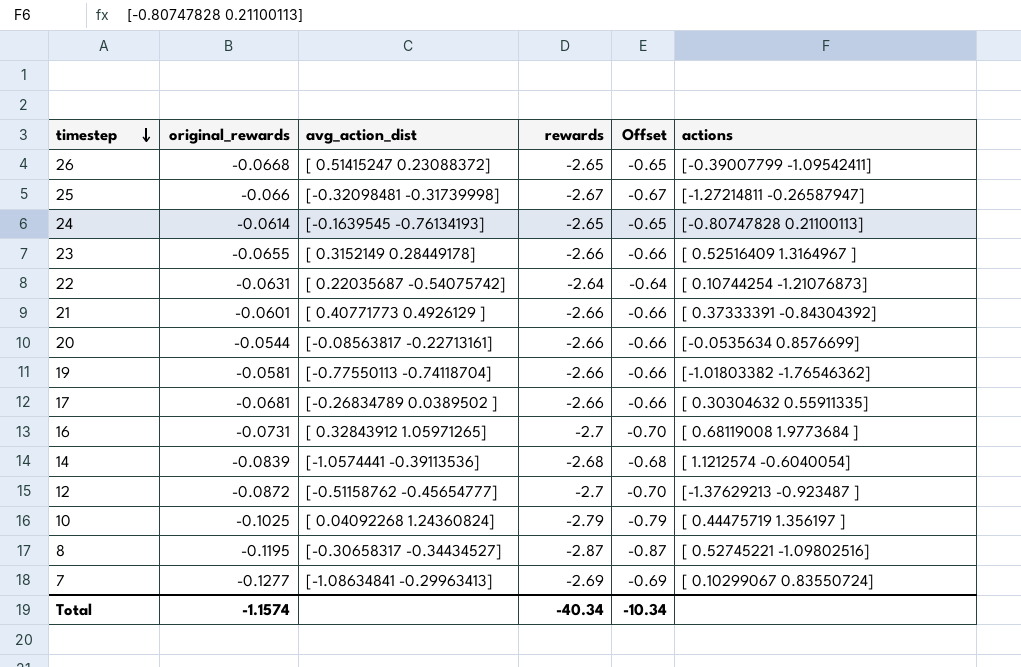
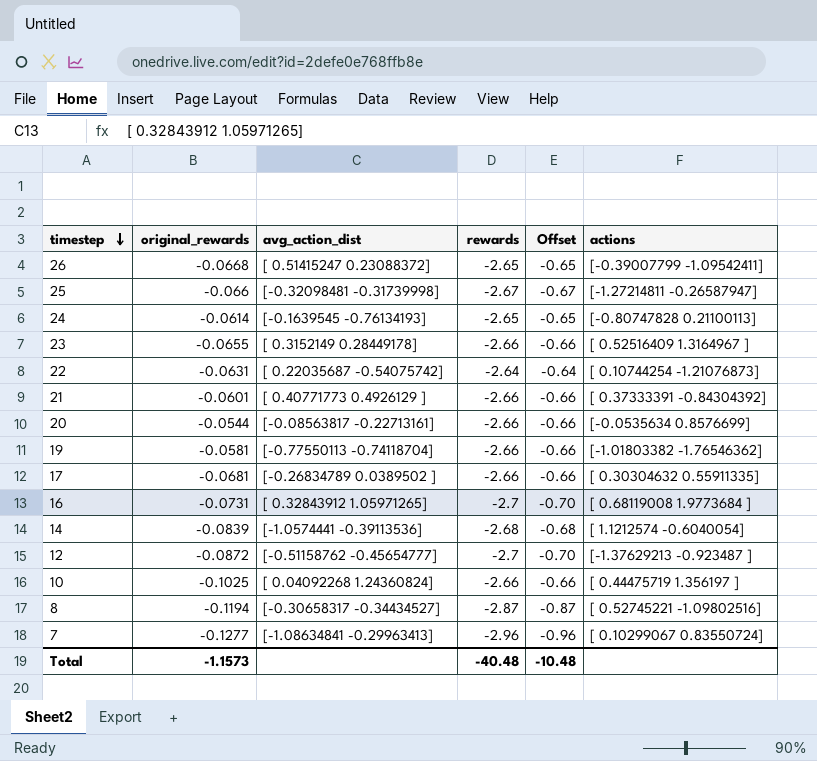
10 | rewards: -2.79 -> -2.66
10 | Offset: -0.79 -> -0.66
8 | original_rewards: -0.1195 -> -0.1194
7 | rewards: -2.69 -> -2.96
7 | Offset: -0.69 -> -0.96
Total | original_rewards: -1.1574 -> -1.1573
Total | rewards: -40.34 -> -40.48
Total | Offset: -10.34 -> -10.48

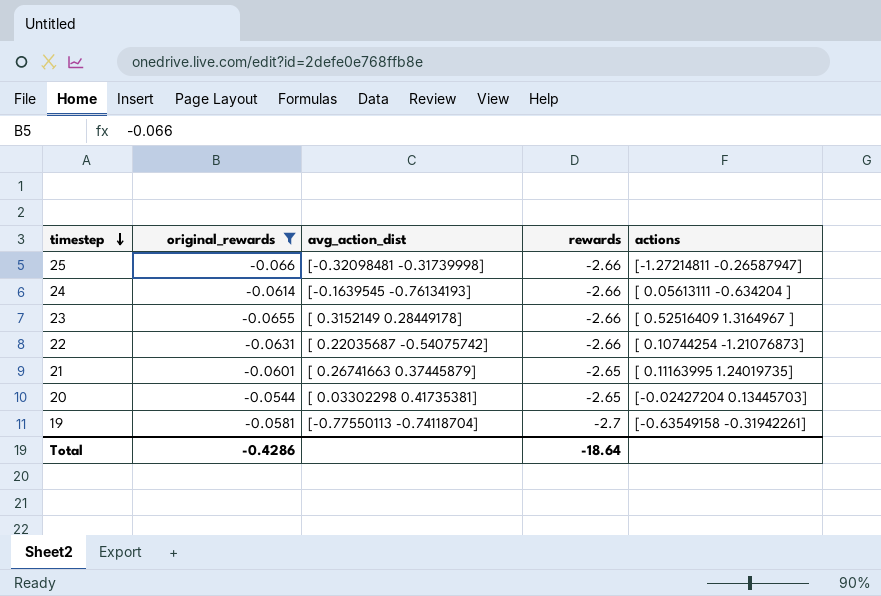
filter: none -> original_rewards >= -0.066
column Offset | formula: [rewards] + 2 -> none
25 | rewards: -2.67 -> -2.66
24 | rewards: -2.65 -> -2.66
24 | actions: [-0.80747828 0.21100113] -> [ 0.05613111 -0.634204 ]
22 | rewards: -2.64 -> -2.66
21 | avg_action_dist: [ 0.40771773 0.4926129 ] -> [ 0.26741663 0.37445879]
21 | rewards: -2.66 -> -2.65
21 | actions: [ 0.37333391 -0.84304392] -> [ 0.11163995 1.24019735]
20 | avg_action_dist: [-0.08563817 -0.22713161] -> [ 0.03302298 0.41735381]
20 | rewards: -2.66 -> -2.65
20 | actions: [-0.0535634 0.8576699] -> [-0.02427204 0.13445703]
19 | rewards: -2.66 -> -2.7
19 | actions: [-1.01803382 -1.76546362] -> [-0.63549158 -0.31942261]
Total | original_rewards: -1.1573 -> -0.4286
Total | rewards: -40.48 -> -18.64

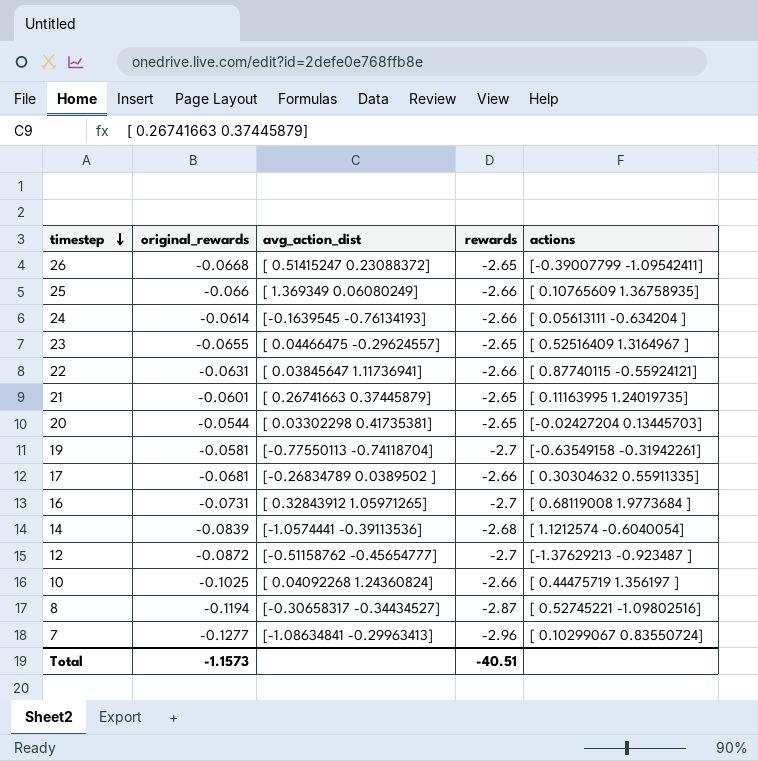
filter: original_rewards >= -0.066 -> none
25 | avg_action_dist: [-0.32098481 -0.31739998] -> [ 1.369349 0.06080249]
25 | actions: [-1.27214811 -0.26587947] -> [ 0.10765609 1.36758935]
23 | avg_action_dist: [ 0.3152149 0.28449178] -> [ 0.04466475 -0.29624557]
23 | rewards: -2.66 -> -2.65
22 | avg_action_dist: [ 0.22035687 -0.54075742] -> [ 0.03845647 1.11736941]
22 | actions: [ 0.10744254 -1.21076873] -> [ 0.87740115 -0.55924121]
Total | original_rewards: -0.4286 -> -1.1573
Total | rewards: -18.64 -> -40.51

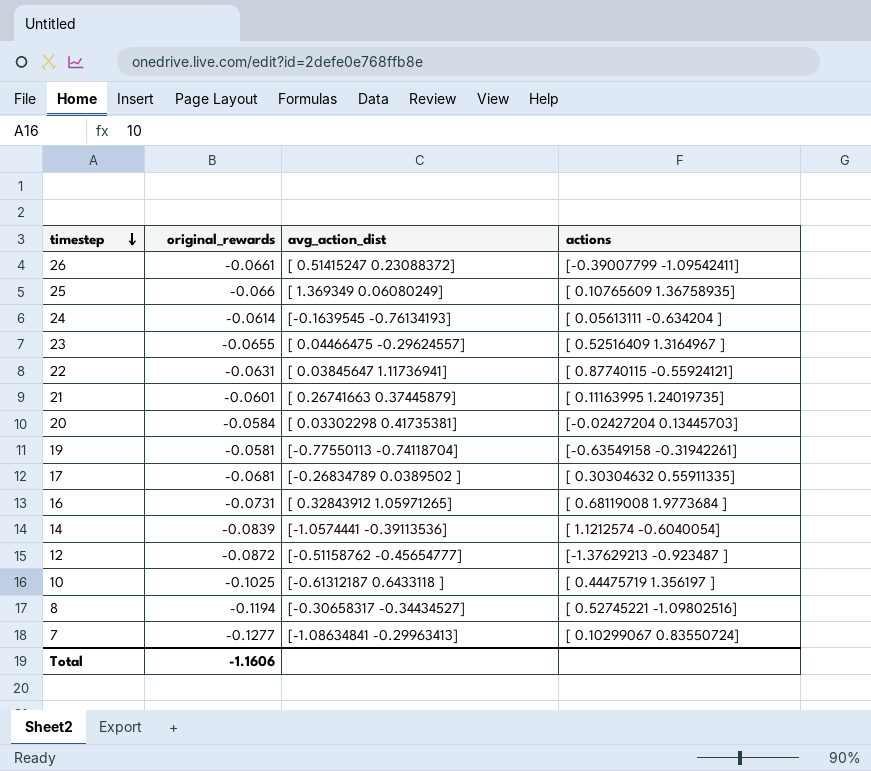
column rewards | position: 4 -> none
26 | original_rewards: -0.0668 -> -0.0661
20 | original_rewards: -0.0544 -> -0.0584
10 | avg_action_dist: [ 0.04092268 1.24360824] -> [-0.61312187 0.6433118 ]
Total | original_rewards: -1.1573 -> -1.1606

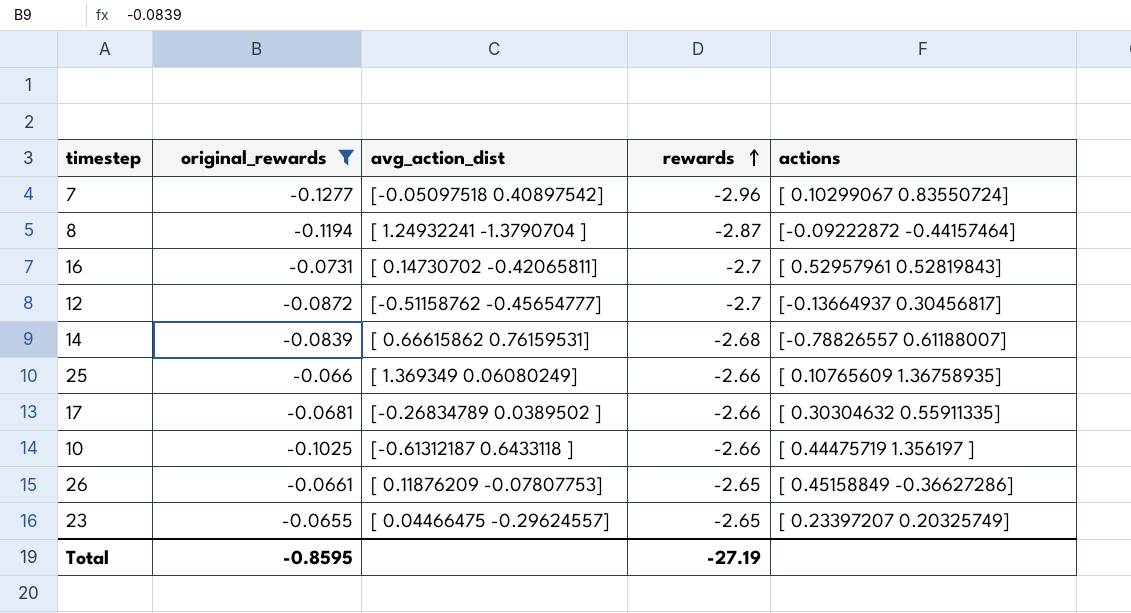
filter: none -> original_rewards <= -0.0655
row order: timestep descending -> rewards ascending
column rewards | position: none -> 4
7 | avg_action_dist: [-1.08634841 -0.29963413] -> [-0.05097518 0.40897542]
8 | avg_action_dist: [-0.30658317 -0.34434527] -> [ 1.24932241 -1.3790704 ]
8 | actions: [ 0.52745221 -1.09802516] -> [-0.09222872 -0.44157464]
16 | avg_action_dist: [ 0.32843912 1.05971265] -> [ 0.14730702 -0.42065811]
16 | actions: [ 0.68119008 1.9773684 ] -> [ 0.52957961 0.52819843]
12 | actions: [-1.37629213 -0.923487 ] -> [-0.13664937 0.30456817]
14 | avg_action_dist: [-1.0574441 -0.39113536] -> [ 0.66615862 0.76159531]
14 | actions: [ 1.1212574 -0.6040054] -> [-0.78826557 0.61188007]
26 | avg_action_dist: [ 0.51415247 0.23088372] -> [ 0.11876209 -0.07807753]
26 | actions: [-0.39007799 -1.09542411] -> [ 0.45158849 -0.36627286]
23 | actions: [ 0.52516409 1.3164967 ] -> [ 0.23397207 0.20325749]
Total | original_rewards: -1.1606 -> -0.8595

